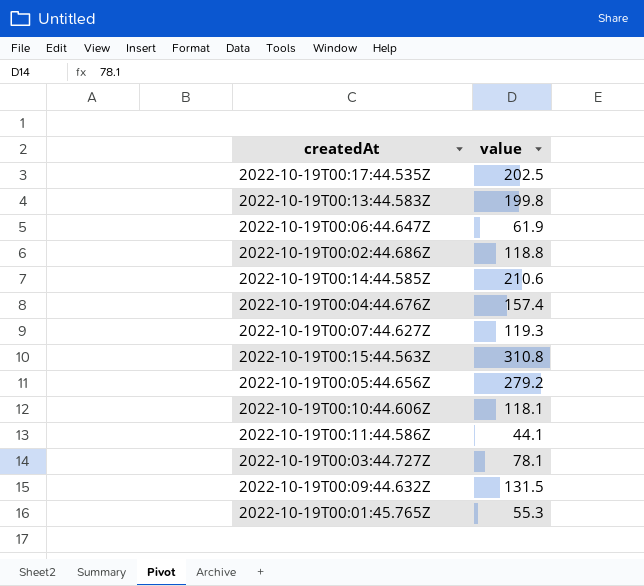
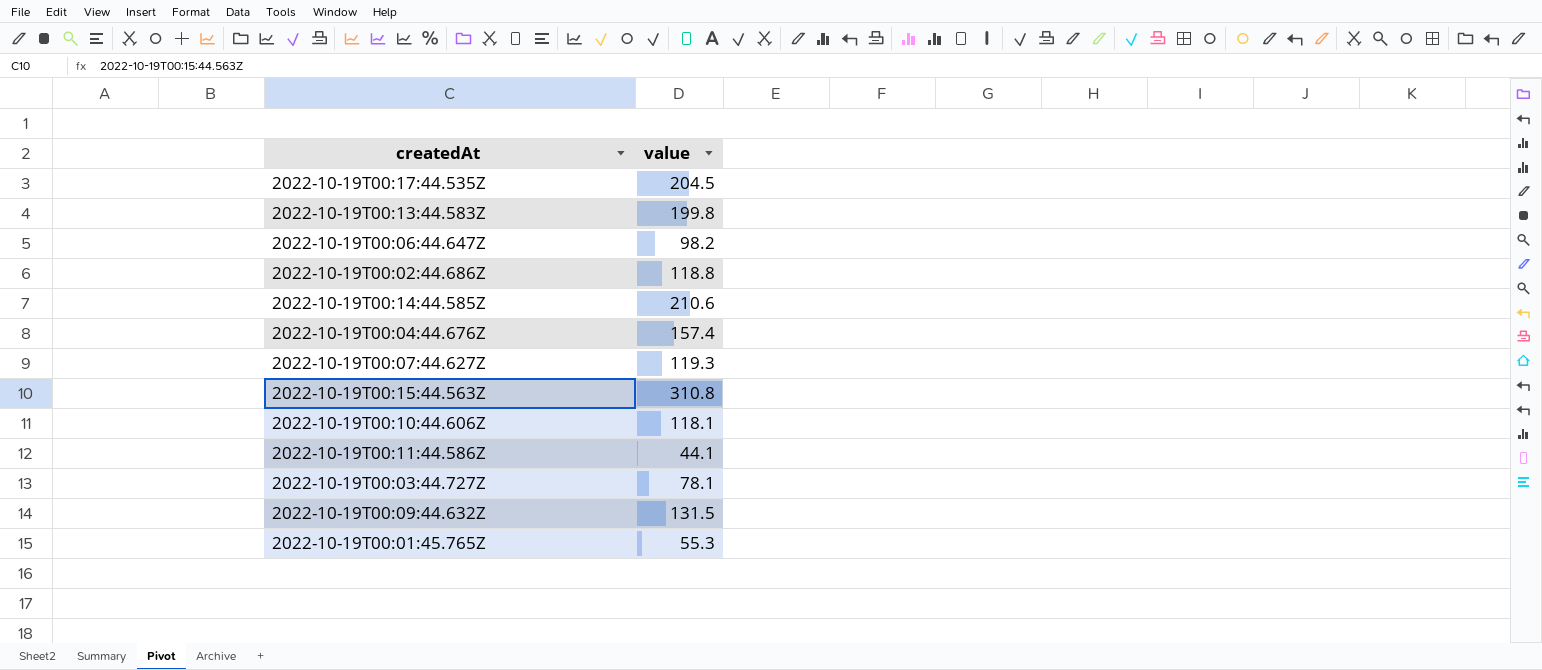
row 2022-10-19T00:05:44.656Z: 279.2 -> none
2022-10-19T00:17:44.535Z | value: 202.5 -> 204.5
2022-10-19T00:06:44.647Z | value: 61.9 -> 98.2

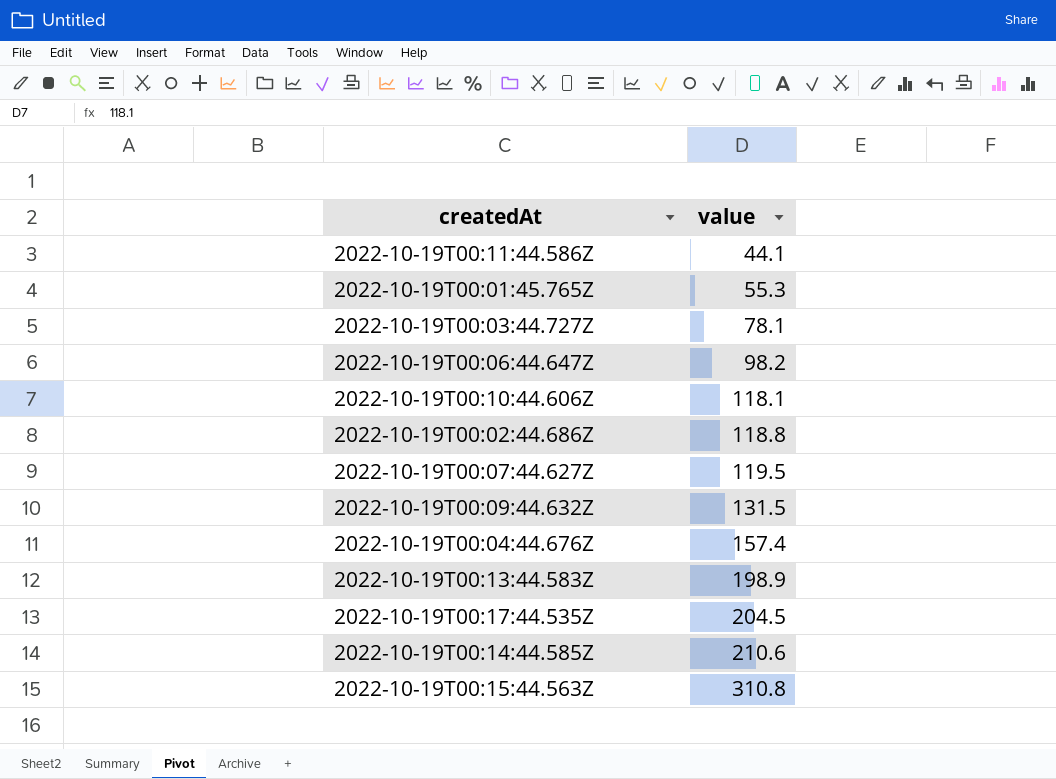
row order: none -> value ascending
2022-10-19T00:07:44.627Z | value: 119.3 -> 119.5
2022-10-19T00:13:44.583Z | value: 199.8 -> 198.9

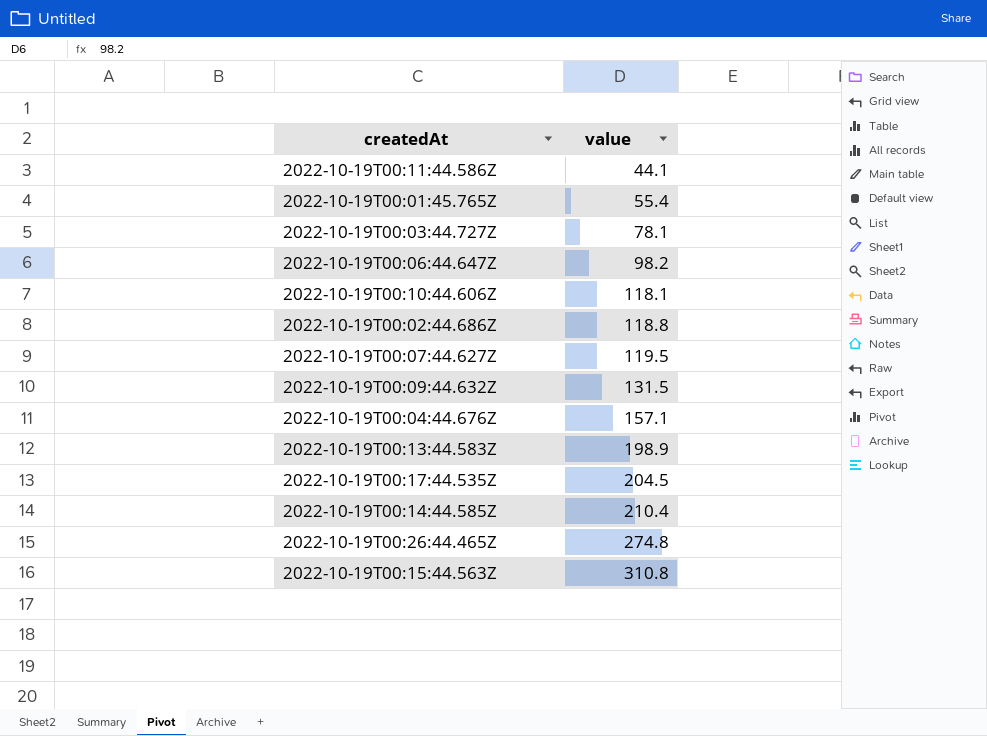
2022-10-19T00:01:45.765Z | value: 55.3 -> 55.4
2022-10-19T00:04:44.676Z | value: 157.4 -> 157.1
2022-10-19T00:14:44.585Z | value: 210.6 -> 210.4
row 2022-10-19T00:26:44.465Z: none -> 274.8

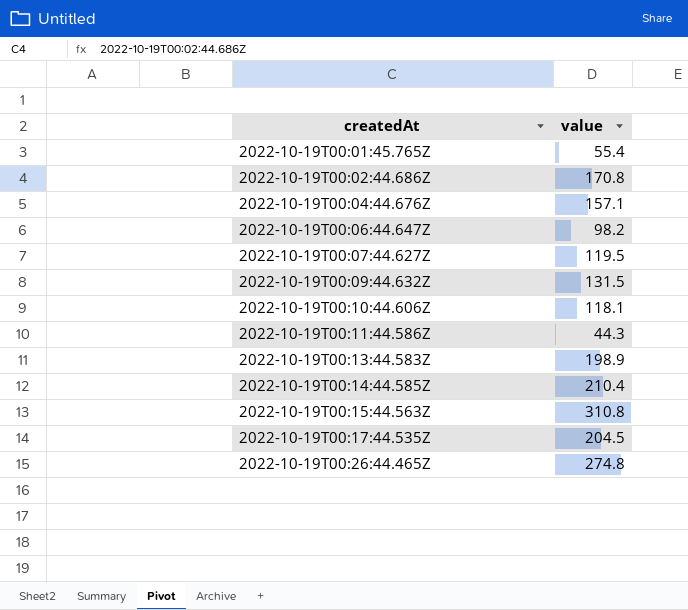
row order: value ascending -> createdAt ascending
row 2022-10-19T00:03:44.727Z: 78.1 -> none
2022-10-19T00:02:44.686Z | value: 118.8 -> 170.8
2022-10-19T00:11:44.586Z | value: 44.1 -> 44.3

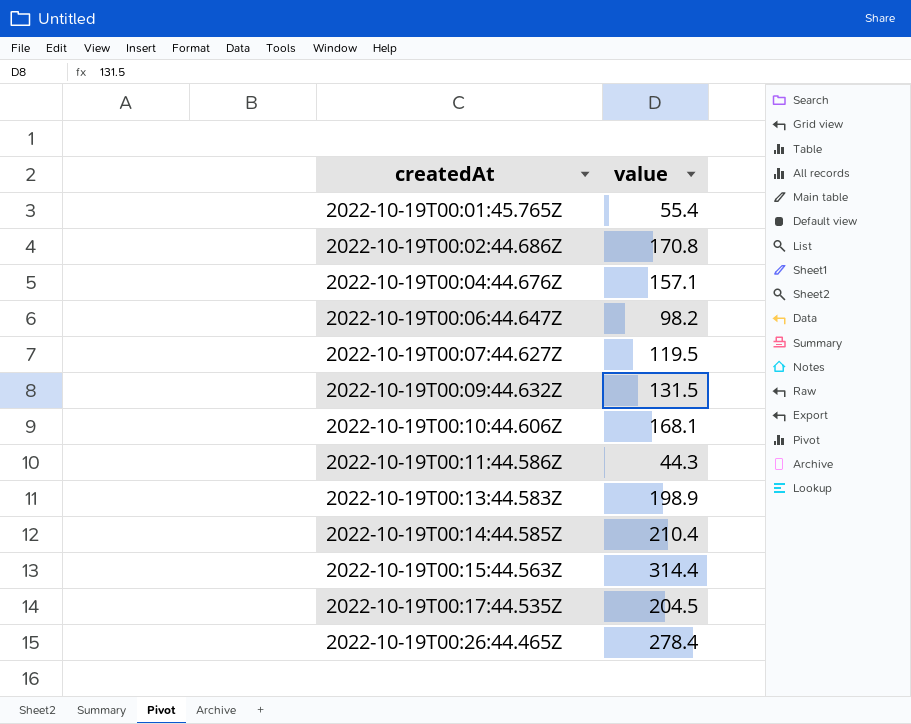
2022-10-19T00:10:44.606Z | value: 118.1 -> 168.1
2022-10-19T00:15:44.563Z | value: 310.8 -> 314.4
2022-10-19T00:26:44.465Z | value: 274.8 -> 278.4

